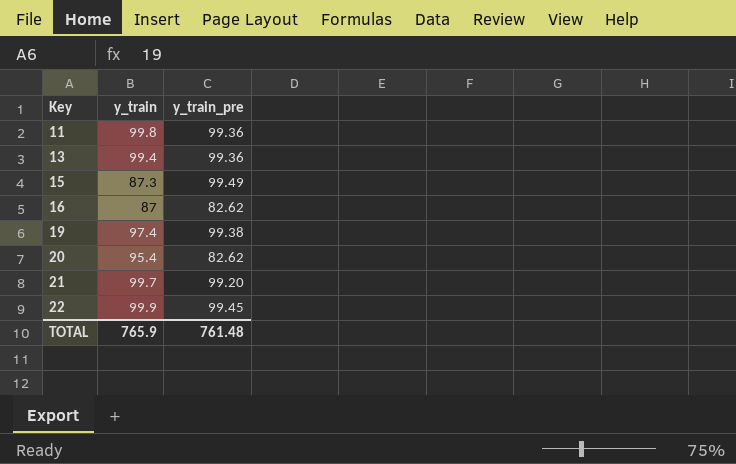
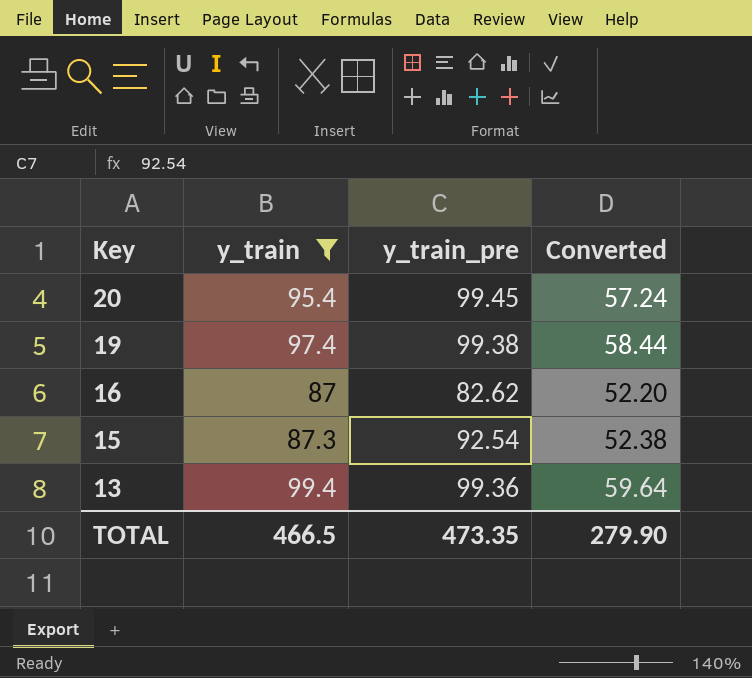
filter: none -> y_train <= 99.4
row order: Key ascending -> Key descending
column Converted | formula: none -> [y_train] * 0.6
20 | y_train_pre: 82.62 -> 99.45
15 | y_train_pre: 99.49 -> 92.54
TOTAL | y_train: 765.9 -> 466.5
TOTAL | y_train_pre: 761.48 -> 473.35

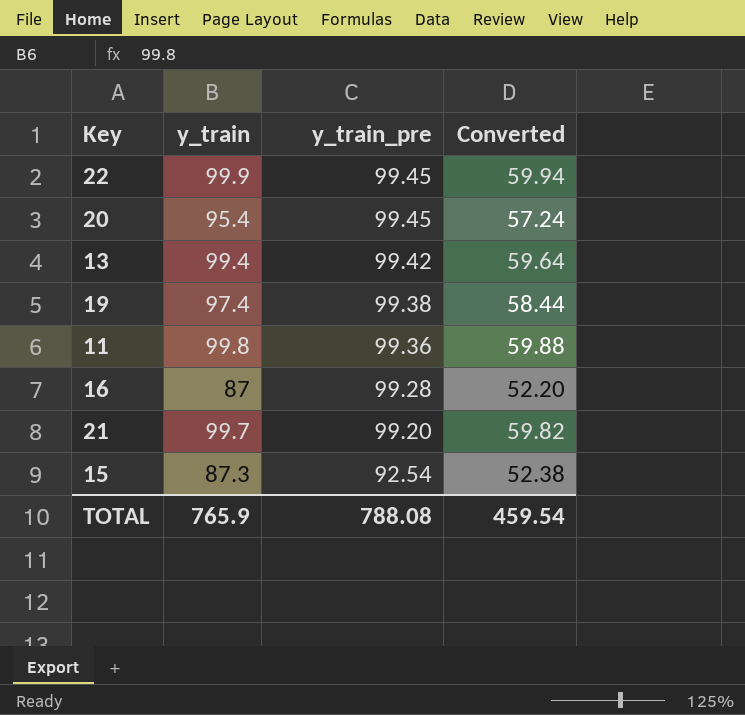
filter: y_train <= 99.4 -> none
row order: Key descending -> y_train_pre descending
13 | y_train_pre: 99.36 -> 99.42
16 | y_train_pre: 82.62 -> 99.28
TOTAL | y_train: 466.5 -> 765.9
TOTAL | y_train_pre: 473.35 -> 788.08
TOTAL | Converted: 279.90 -> 459.54

